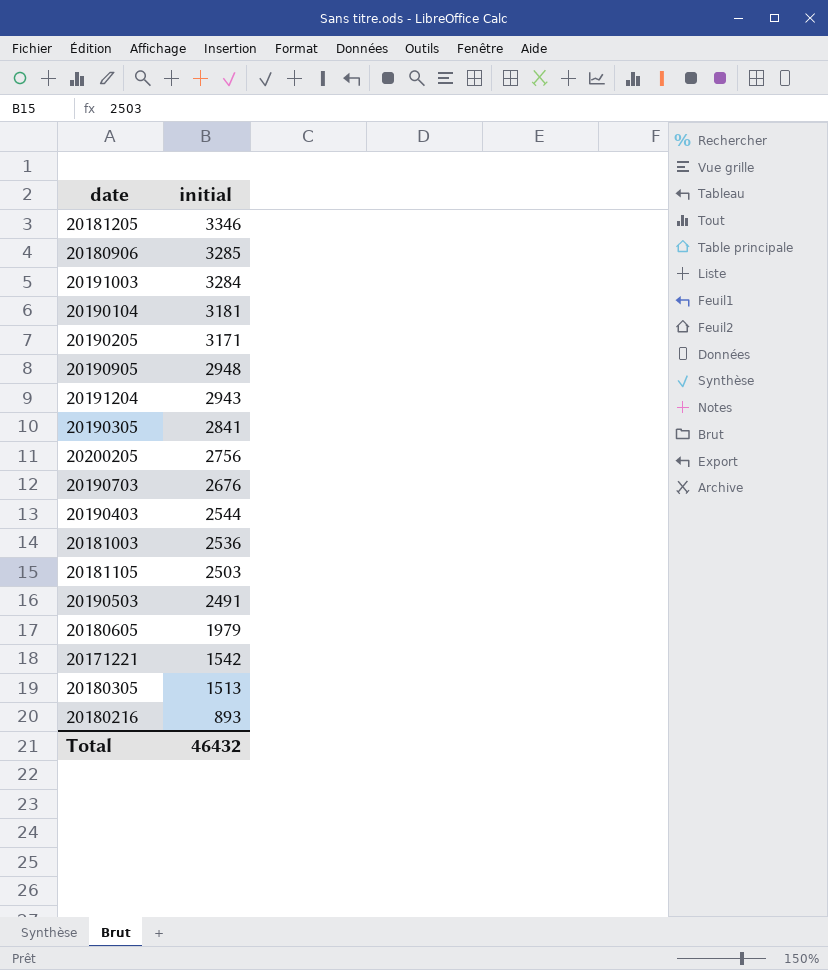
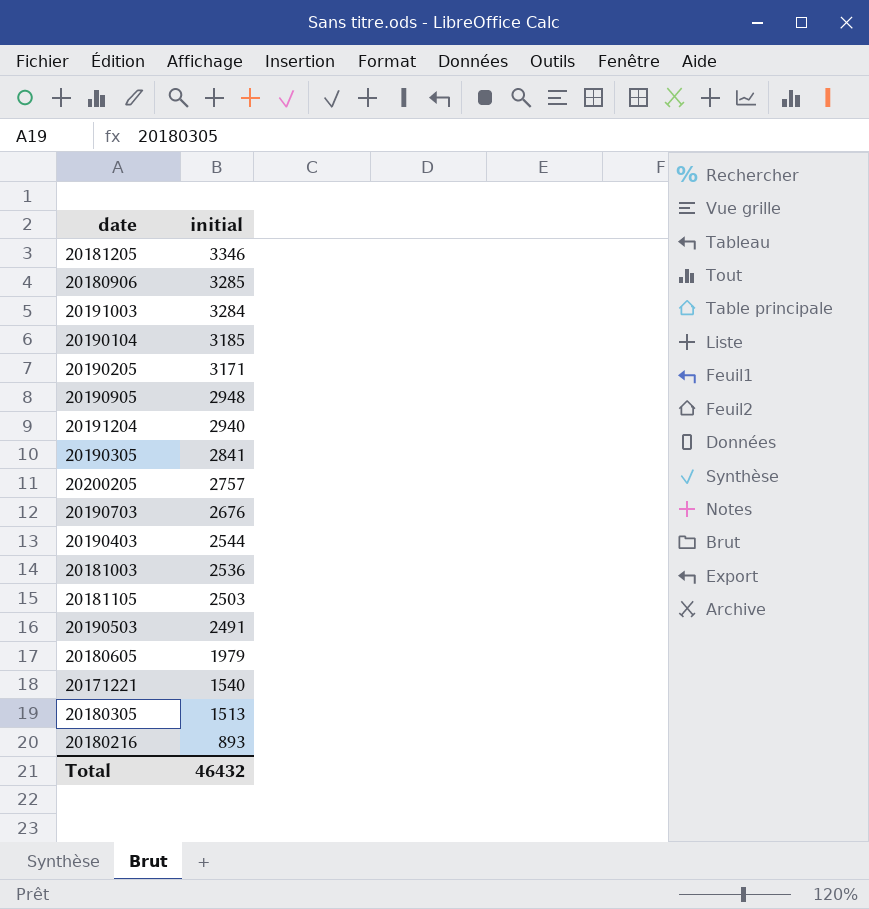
20190104 | initial: 3181 -> 3185
20191204 | initial: 2943 -> 2940
20200205 | initial: 2756 -> 2757
20171221 | initial: 1542 -> 1540

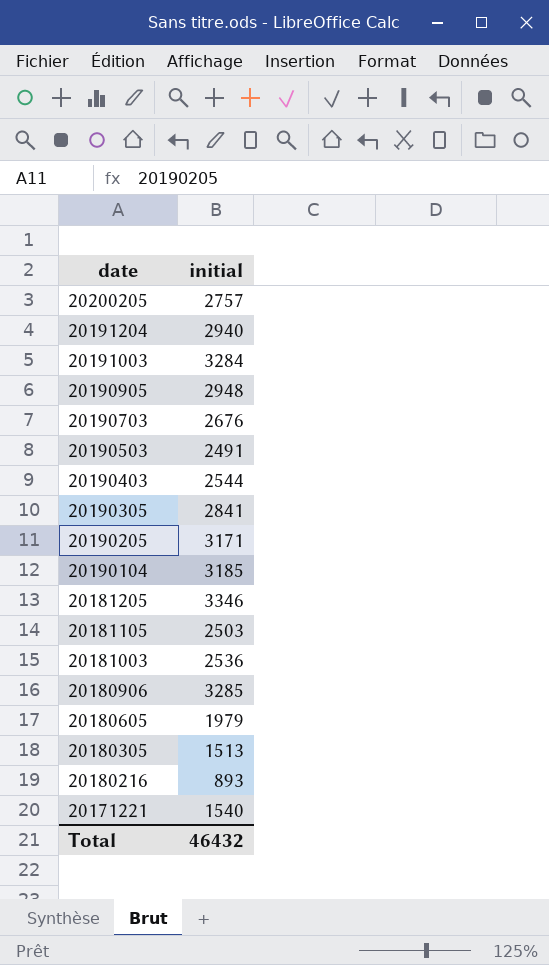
row order: initial descending -> date descending

